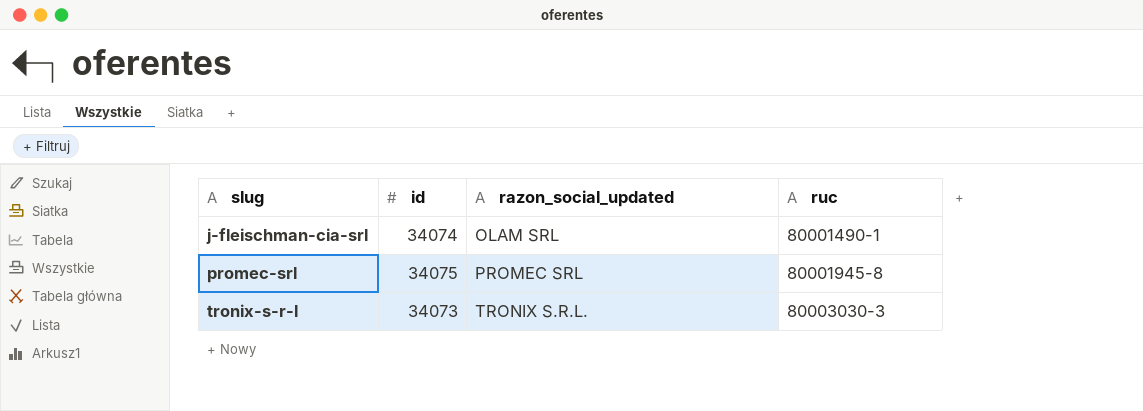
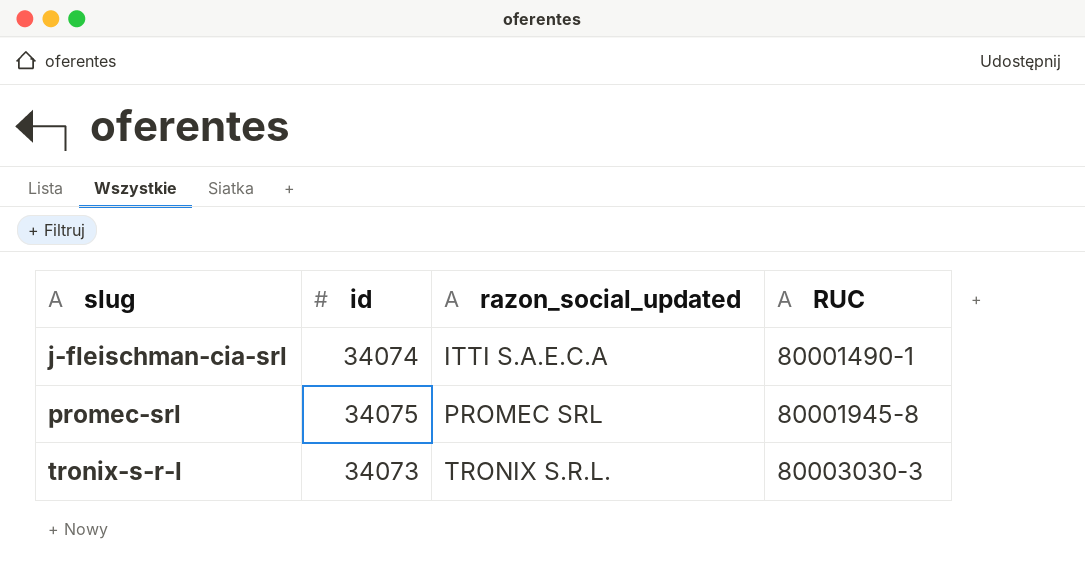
column name: ruc -> RUC
j-fleischman-cia-srl | razon_social_updated: OLAM SRL -> ITTI S.A.E.C.A

